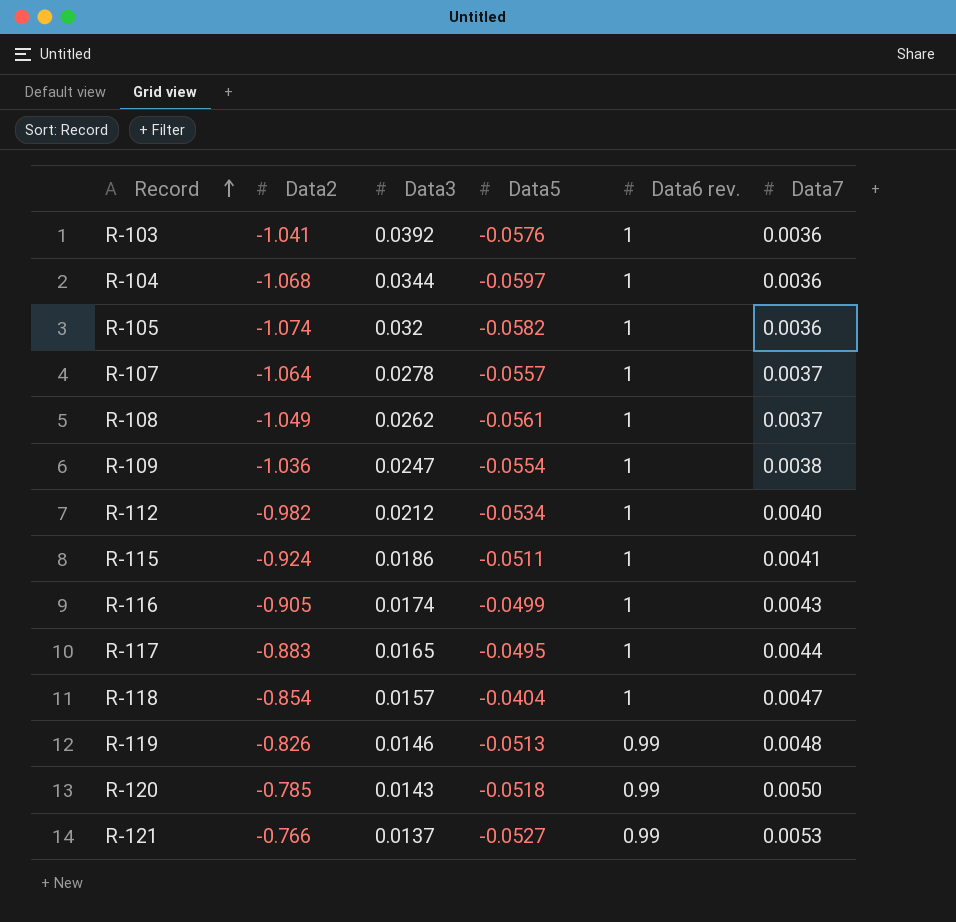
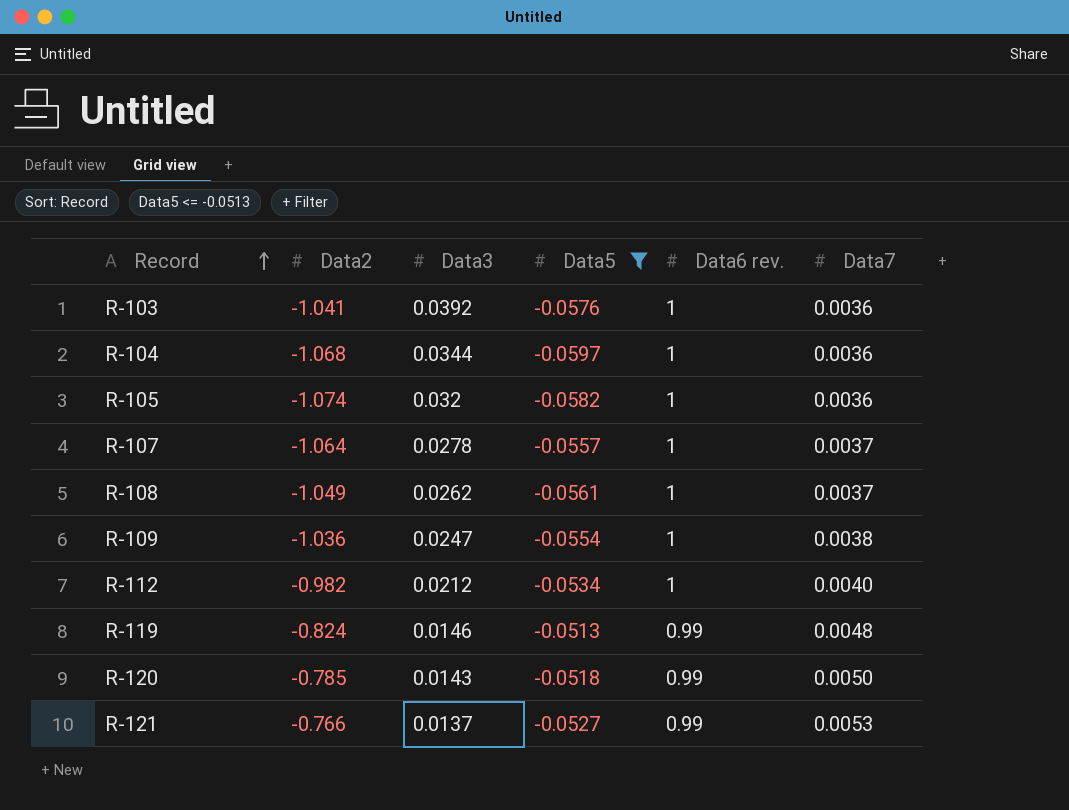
filter: none -> Data5 <= -0.0513
R-119 | Data2: -0.826 -> -0.824

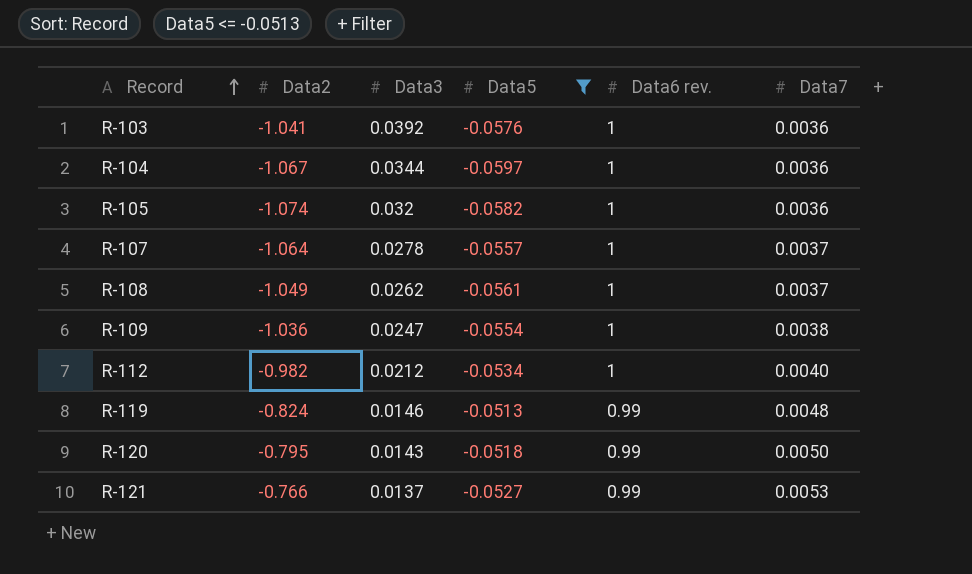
R-104 | Data2: -1.068 -> -1.067
R-120 | Data2: -0.785 -> -0.795

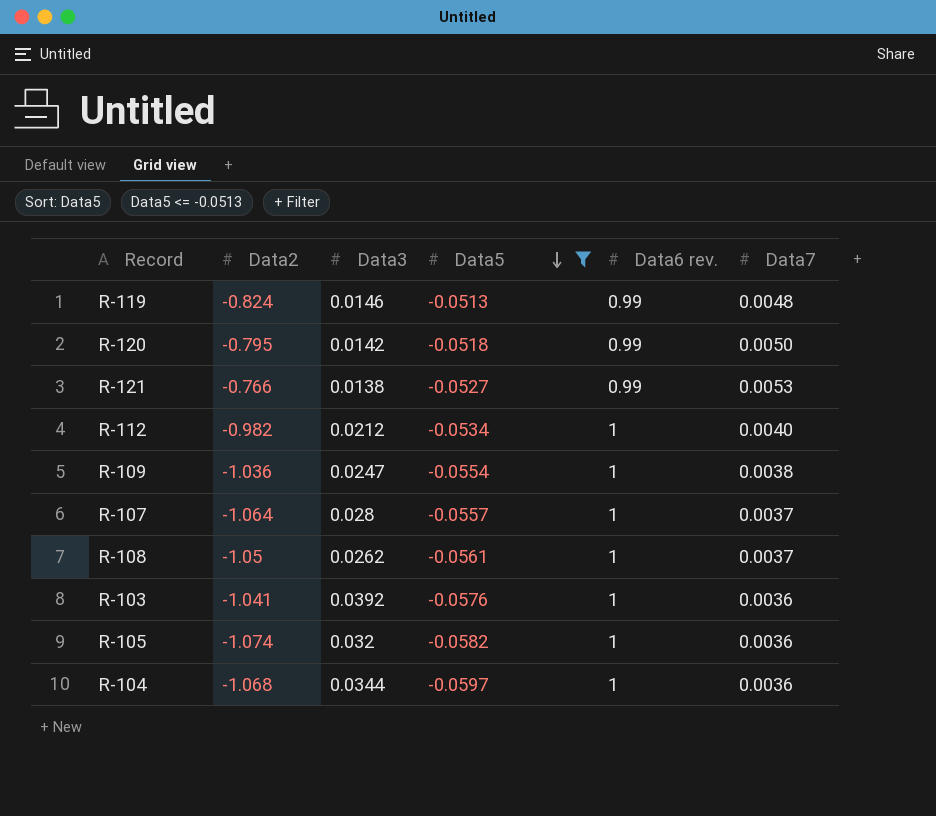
row order: Record ascending -> Data5 descending
R-120 | Data3: 0.0143 -> 0.0142
R-121 | Data3: 0.0137 -> 0.0138
R-107 | Data3: 0.0278 -> 0.028
R-108 | Data2: -1.049 -> -1.05
R-104 | Data2: -1.067 -> -1.068

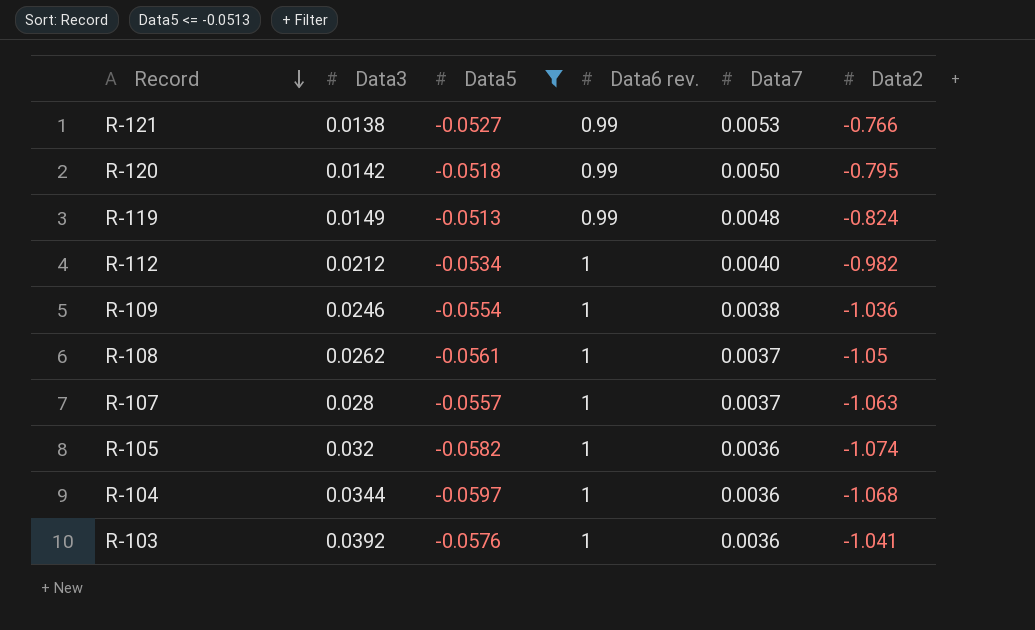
row order: Data5 descending -> Record descending
column Data2 | position: 2 -> 6
R-119 | Data3: 0.0146 -> 0.0149
R-109 | Data3: 0.0247 -> 0.0246
R-107 | Data2: -1.064 -> -1.063

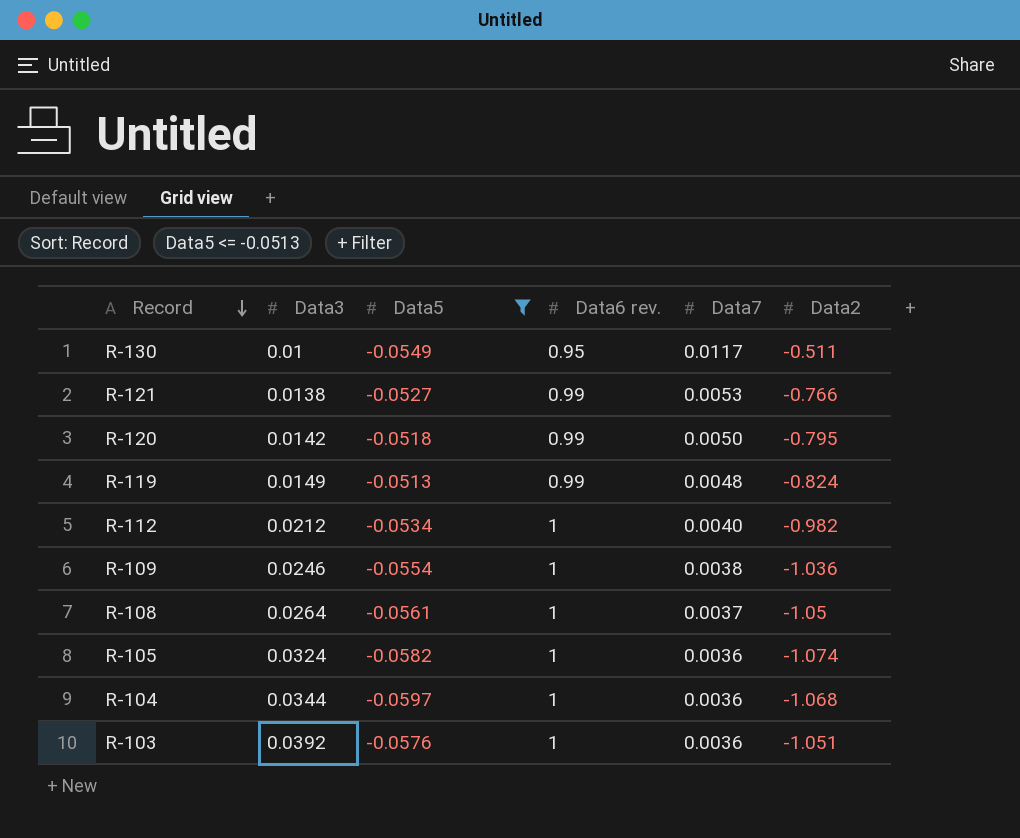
row R-107: 0.028 | -0.0557 | 1 | 0.0037 | -1.063 -> none
row R-130: none -> 0.01 | -0.0549 | 0.95 | 0.0117 | -0.511
R-108 | Data3: 0.0262 -> 0.0264
R-105 | Data3: 0.032 -> 0.0324
R-103 | Data2: -1.041 -> -1.051

